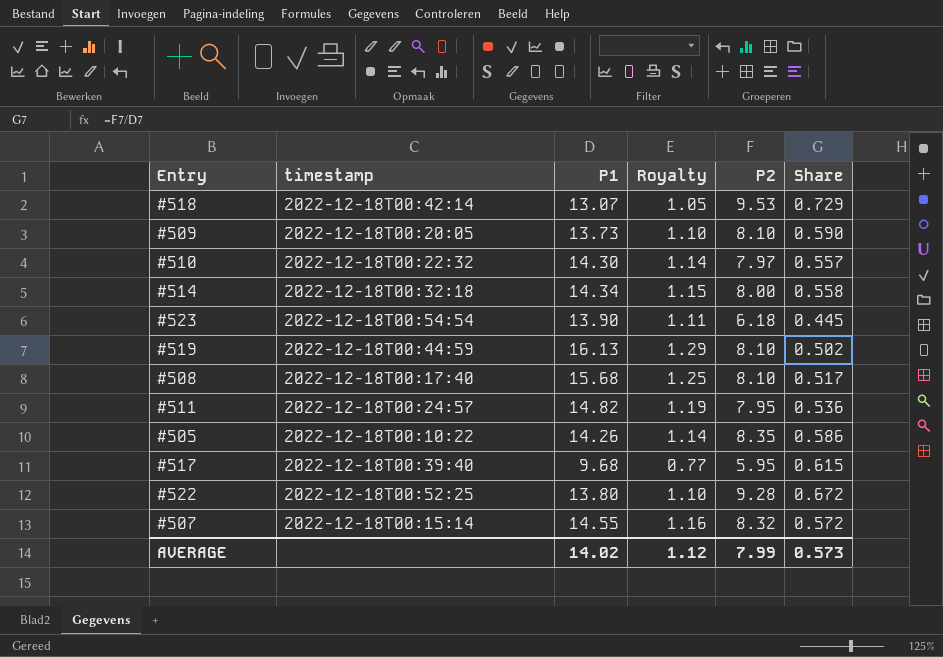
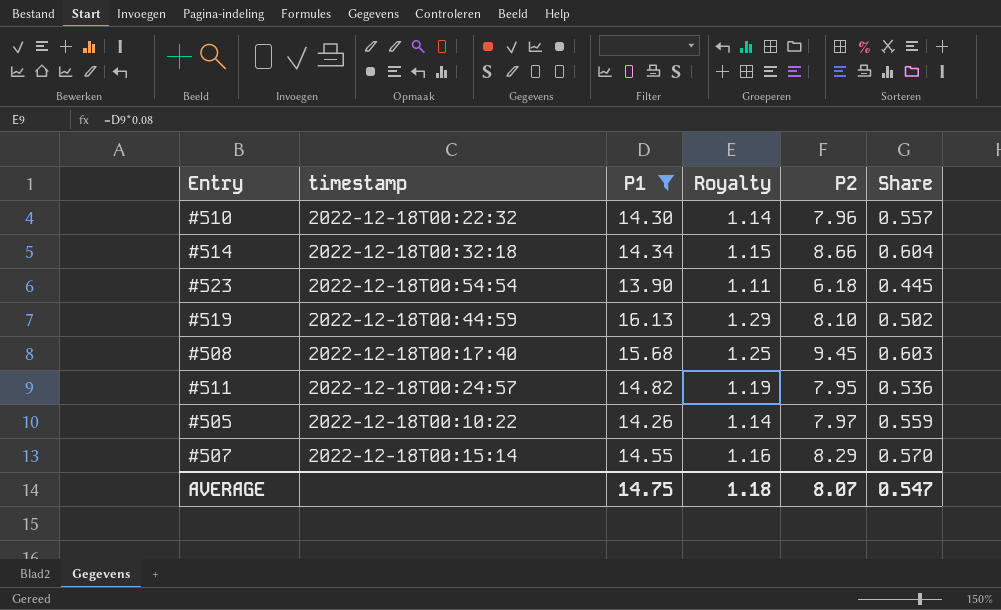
filter: none -> P1 >= 13.90
#510 | P2: 7.97 -> 7.96
#514 | P2: 8.00 -> 8.66
#514 | Share: 0.558 -> 0.604
#508 | P2: 8.10 -> 9.45
#508 | Share: 0.517 -> 0.603
#505 | P2: 8.35 -> 7.97
#505 | Share: 0.586 -> 0.559
#507 | P2: 8.32 -> 8.29
#507 | Share: 0.572 -> 0.570
AVERAGE | P1: 14.02 -> 14.75
AVERAGE | Royalty: 1.12 -> 1.18
AVERAGE | P2: 7.99 -> 8.07
AVERAGE | Share: 0.573 -> 0.547

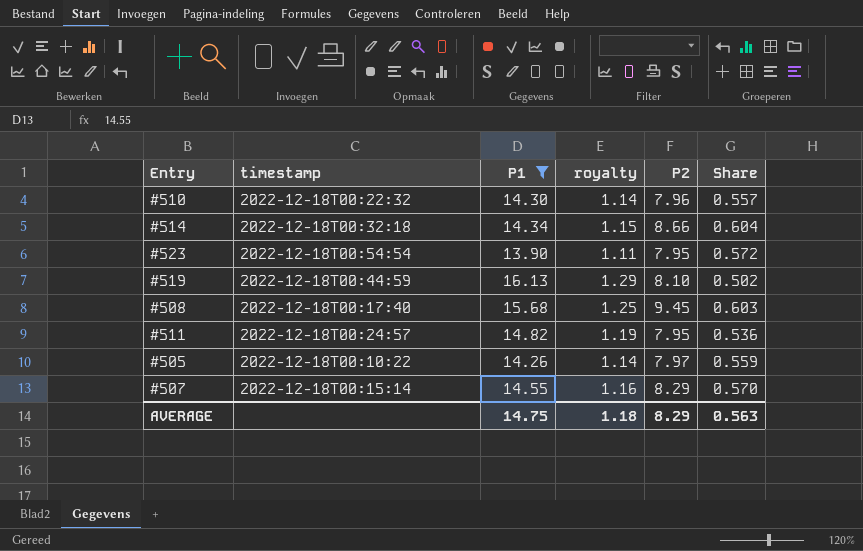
column name: Royalty -> royalty
#523 | P2: 6.18 -> 7.95
#523 | Share: 0.445 -> 0.572
AVERAGE | P2: 8.07 -> 8.29
AVERAGE | Share: 0.547 -> 0.563

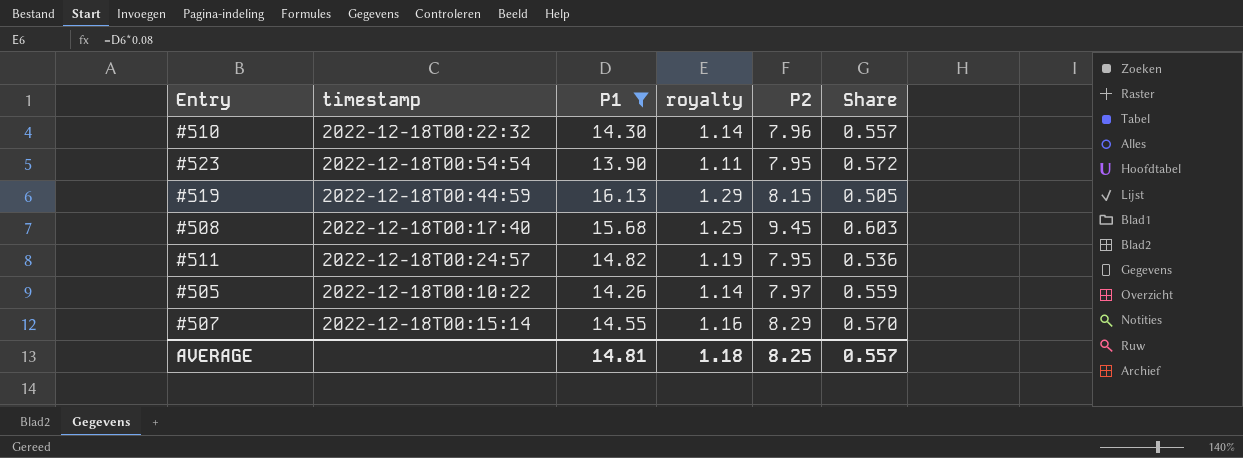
row #514: 2022-12-18T00:32:18 | 14.34 | 1.15 | 8.66 | 0.604 -> none
#519 | P2: 8.10 -> 8.15
#519 | Share: 0.502 -> 0.505
AVERAGE | P1: 14.75 -> 14.81
AVERAGE | P2: 8.29 -> 8.25
AVERAGE | Share: 0.563 -> 0.557

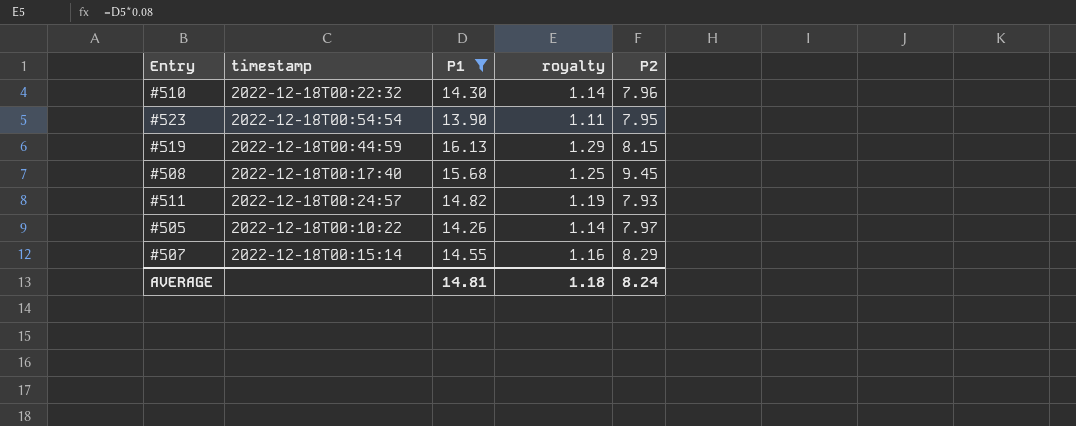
column Share | formula: [P2] / [P1] -> none
#511 | P2: 7.95 -> 7.93
AVERAGE | P2: 8.25 -> 8.24

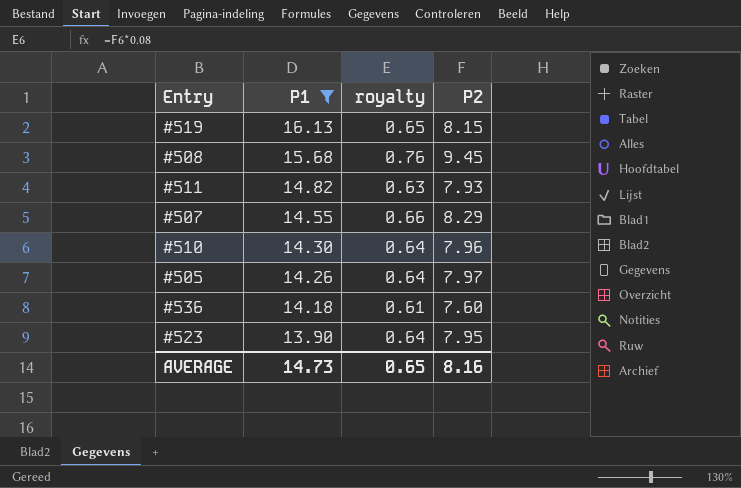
row order: none -> P1 descending
column timestamp | position: 2 -> none
column royalty | formula: [P1] * 0.08 -> [P2] * 0.08
row #536: none -> 14.18 | 0.61 | 7.60
AVERAGE | P1: 14.81 -> 14.73
AVERAGE | royalty: 1.18 -> 0.65
AVERAGE | P2: 8.24 -> 8.16

